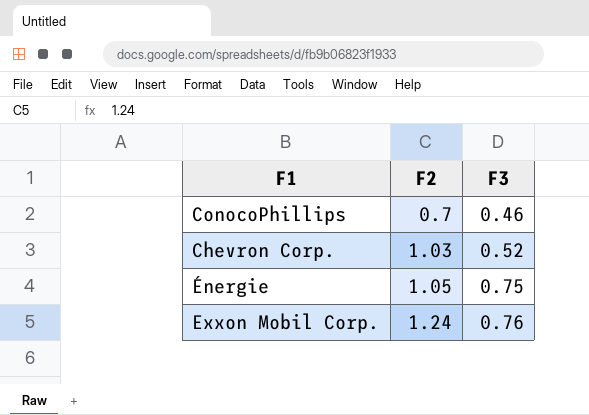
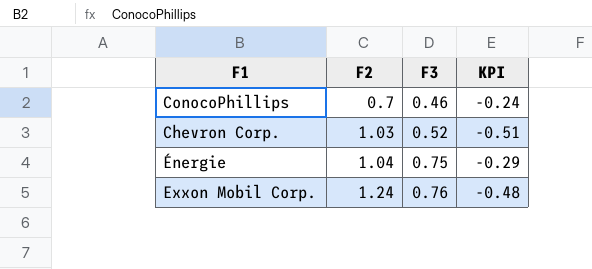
column KPI | formula: none -> [F3] - [F2]
Énergie | F2: 1.05 -> 1.04

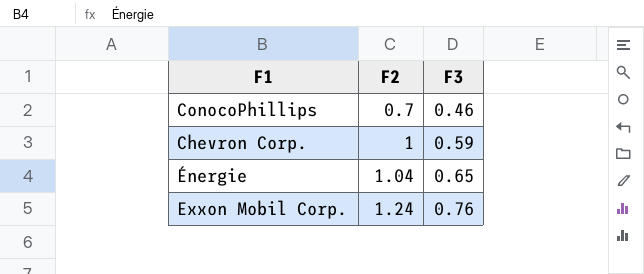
column KPI | formula: [F3] - [F2] -> none
Chevron Corp. | F2: 1.03 -> 1
Chevron Corp. | F3: 0.52 -> 0.59
Énergie | F3: 0.75 -> 0.65

